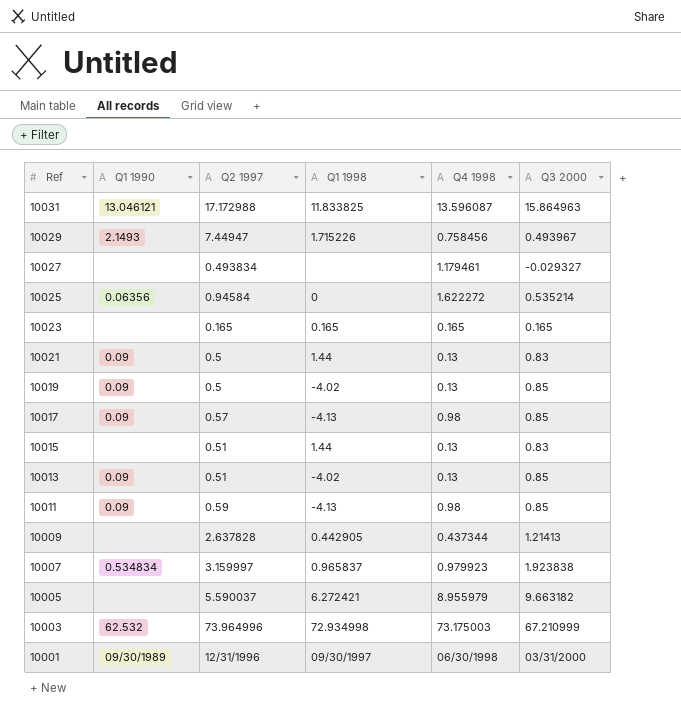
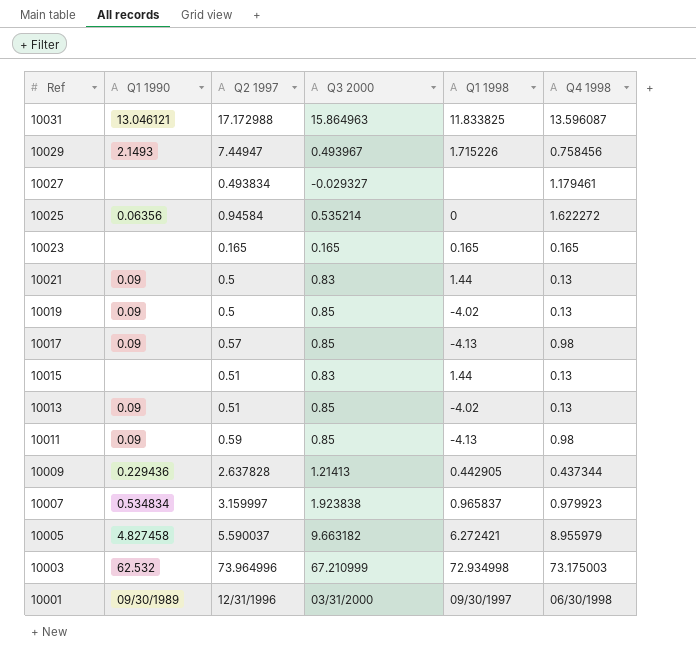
column Q3 2000 | position: 6 -> 4
10009 | Q1 1990: none -> 0.229436
10005 | Q1 1990: none -> 4.827458

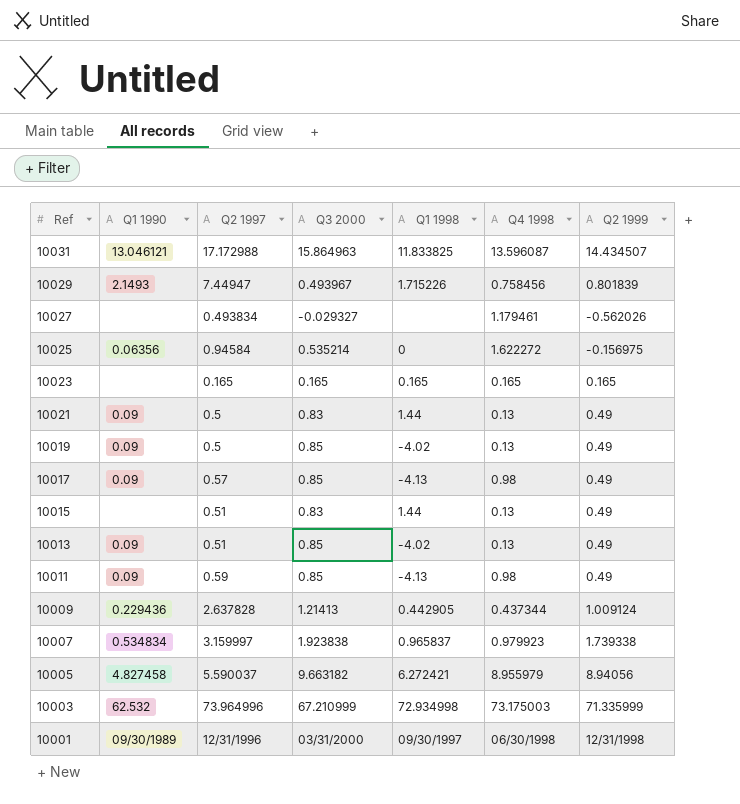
column Q2 1999 | position: none -> 7

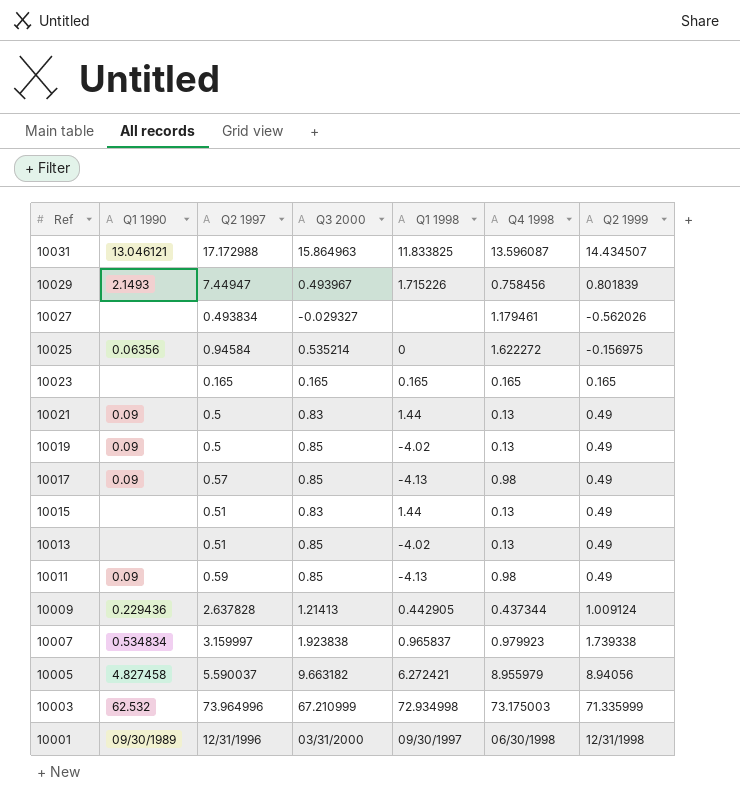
10013 | Q1 1990: 0.09 -> none

